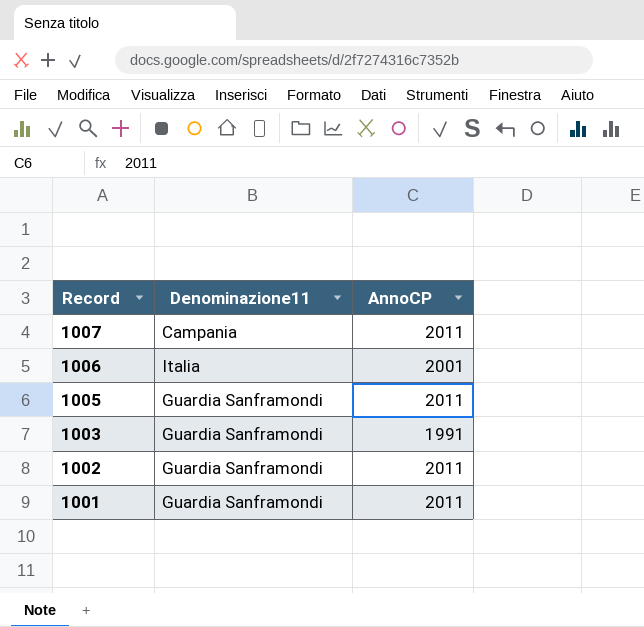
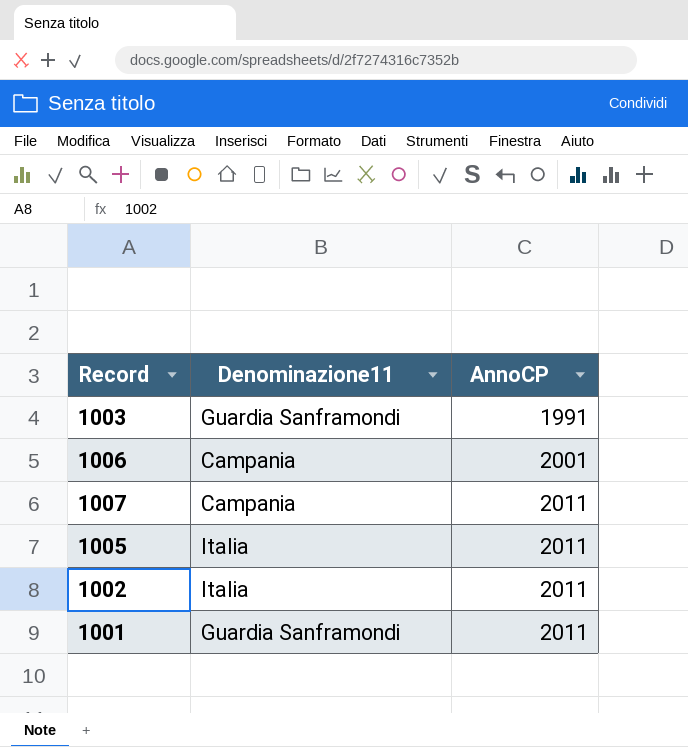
row order: Record descending -> AnnoCP ascending
1006 | Denominazione11: Italia -> Campania
1005 | Denominazione11: Guardia Sanframondi -> Italia
1002 | Denominazione11: Guardia Sanframondi -> Italia

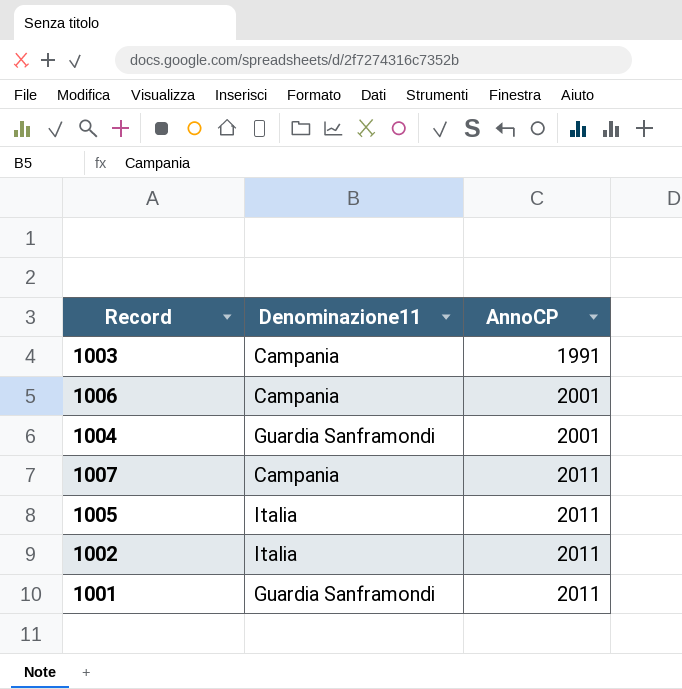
1003 | Denominazione11: Guardia Sanframondi -> Campania
row 1004: none -> Guardia Sanframondi | 2001

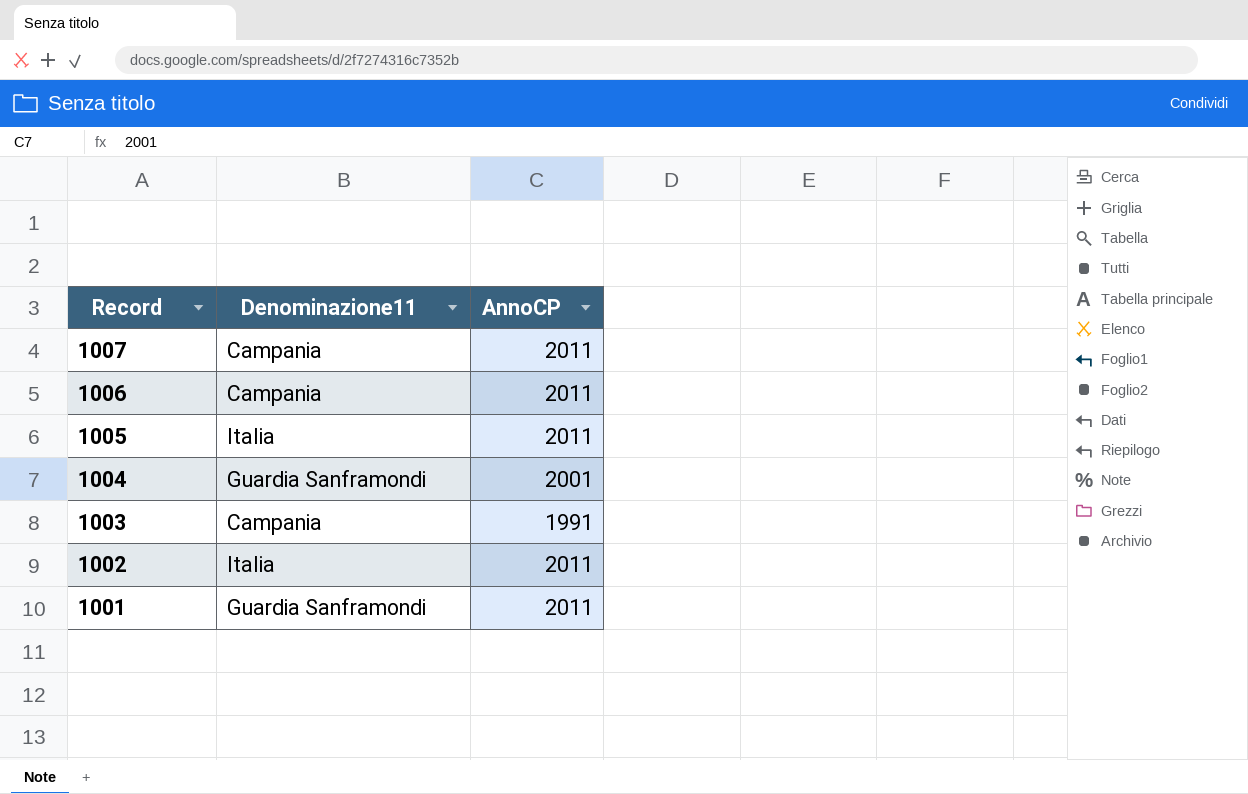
row order: AnnoCP ascending -> Record descending
1006 | AnnoCP: 2001 -> 2011

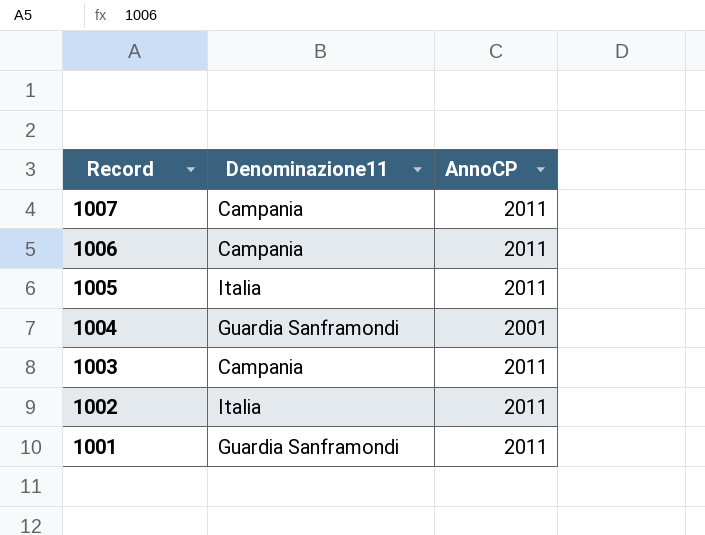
1003 | AnnoCP: 1991 -> 2011

